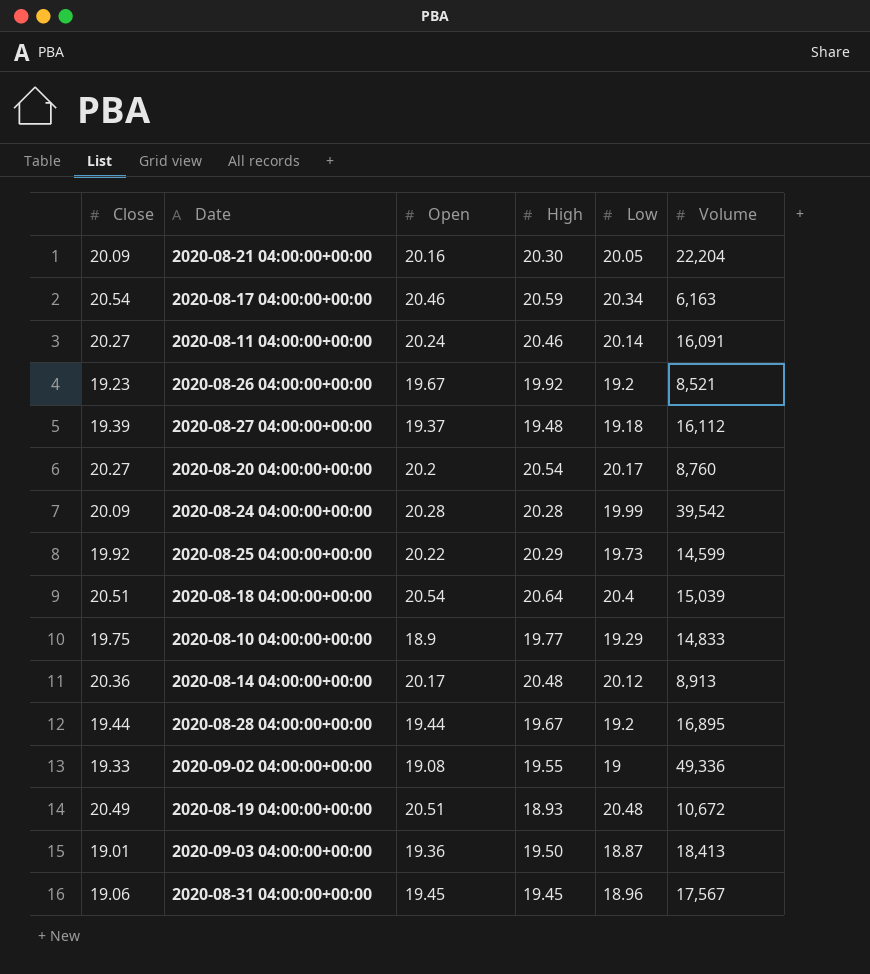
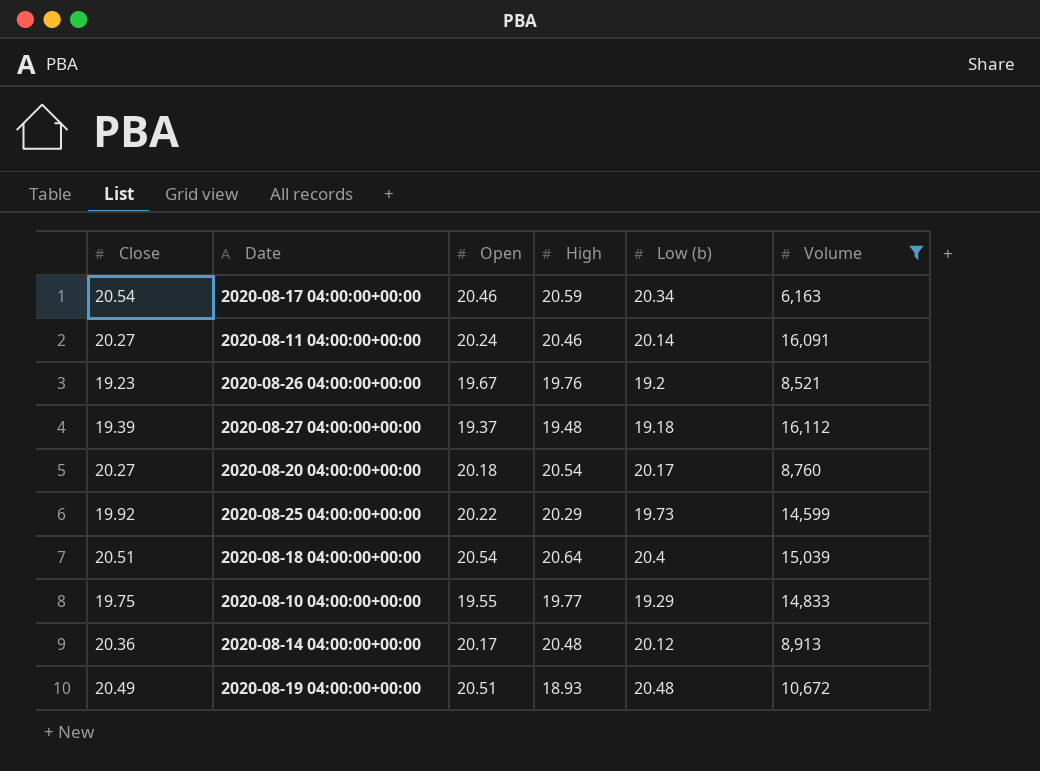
filter: none -> Volume <= 16,112
column name: Low -> Low (b)
2020-08-26 04:00:00+00:00 | High: 19.92 -> 19.76
2020-08-20 04:00:00+00:00 | Open: 20.2 -> 20.18
2020-08-10 04:00:00+00:00 | Open: 18.9 -> 19.55

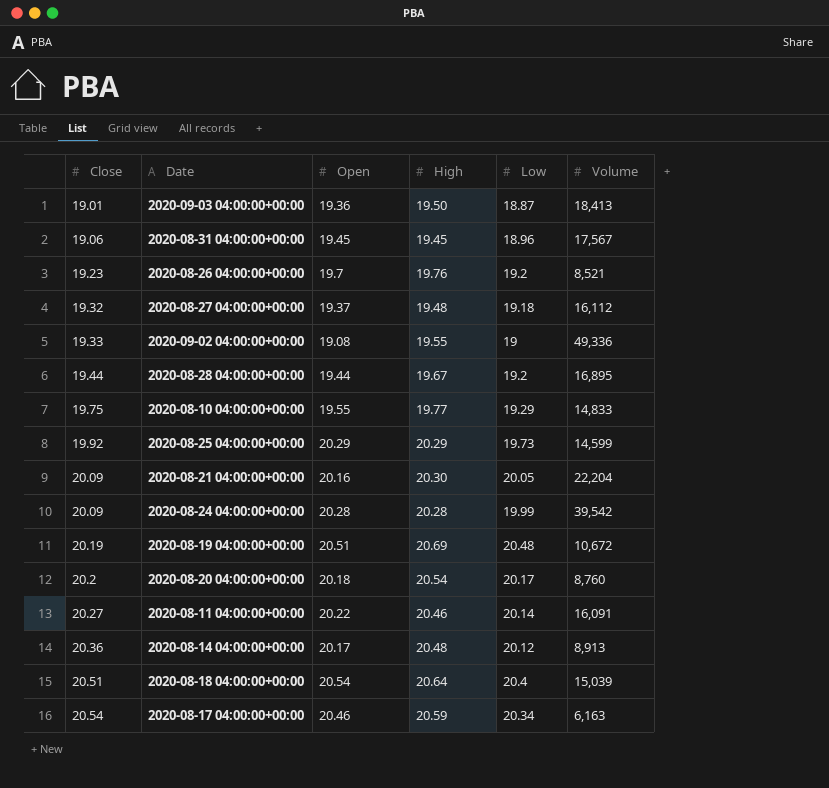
filter: Volume <= 16,112 -> none
row order: none -> Close ascending
column name: Low (b) -> Low
2020-08-26 04:00:00+00:00 | Open: 19.67 -> 19.7
2020-08-27 04:00:00+00:00 | Close: 19.39 -> 19.32
2020-08-25 04:00:00+00:00 | Open: 20.22 -> 20.29
2020-08-19 04:00:00+00:00 | Close: 20.49 -> 20.19
2020-08-19 04:00:00+00:00 | High: 18.93 -> 20.69
2020-08-20 04:00:00+00:00 | Close: 20.27 -> 20.2
2020-08-11 04:00:00+00:00 | Open: 20.24 -> 20.22

